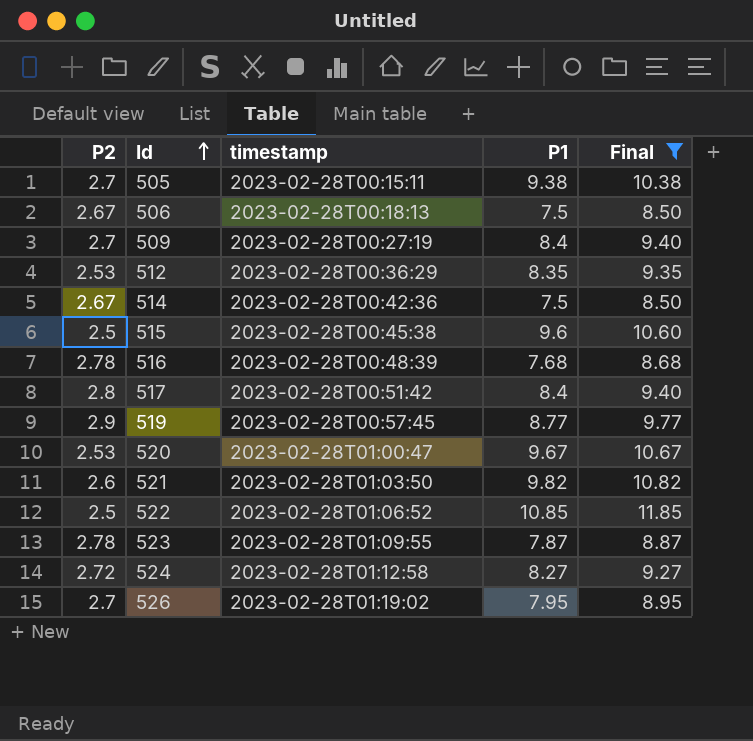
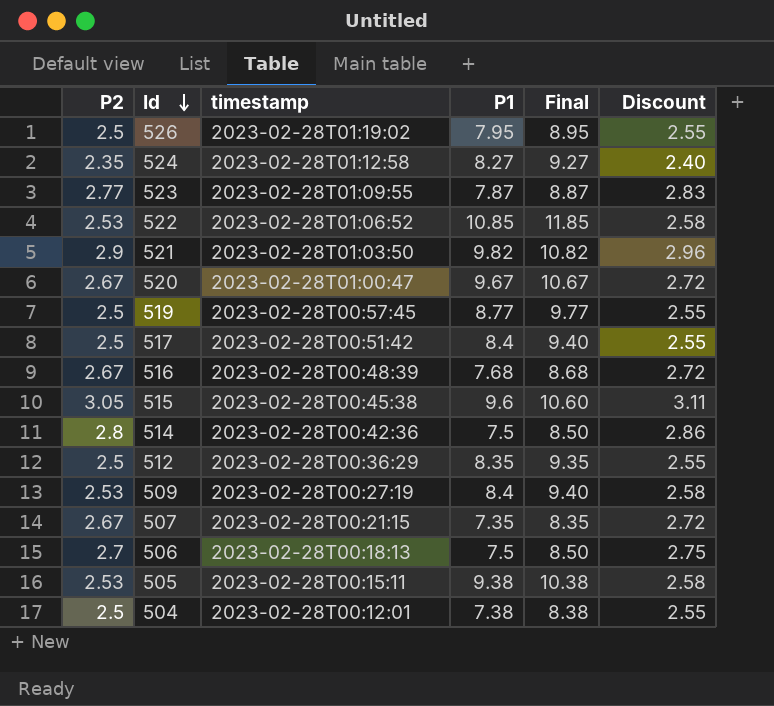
filter: Final >= 8.50 -> none
row order: Id ascending -> Id descending
column Discount | formula: none -> [P2] * 1.02
526 | P2: 2.7 -> 2.5
524 | P2: 2.72 -> 2.35
523 | P2: 2.78 -> 2.77
522 | P2: 2.5 -> 2.53
521 | P2: 2.6 -> 2.9
520 | P2: 2.53 -> 2.67
519 | P2: 2.9 -> 2.5
517 | P2: 2.8 -> 2.5
516 | P2: 2.78 -> 2.67
515 | P2: 2.5 -> 3.05
514 | P2: 2.67 -> 2.8
512 | P2: 2.53 -> 2.5
509 | P2: 2.7 -> 2.53
506 | P2: 2.67 -> 2.7
505 | P2: 2.7 -> 2.53

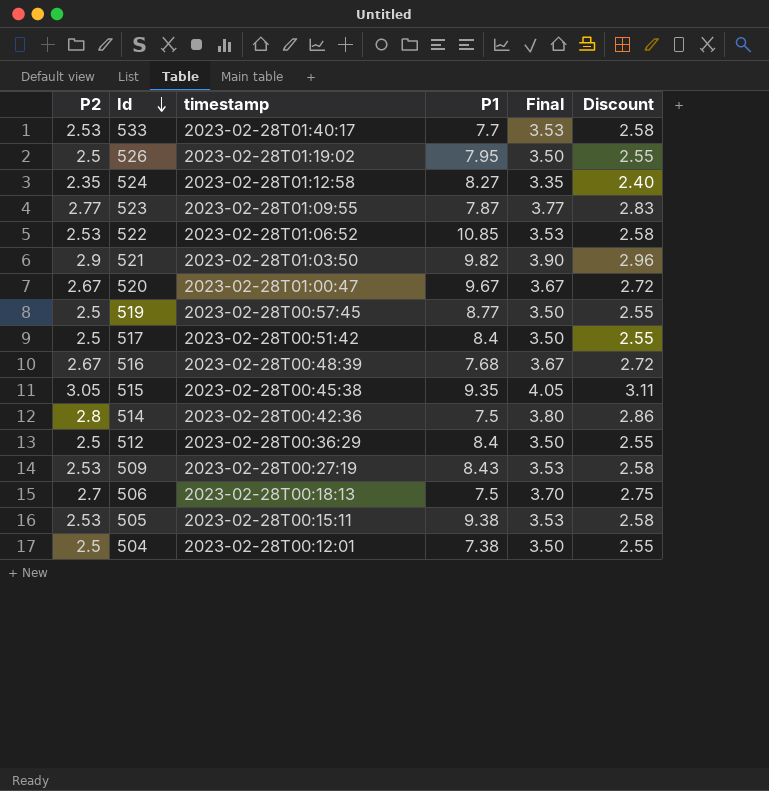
column Final | formula: [P1] + 1 -> [P2] + 1
row 507: 2.67 | 2023-02-28T00:21:15 | 7.35 | 8.35 | 2.72 -> none
row 533: none -> 2.53 | 2023-02-28T01:40:17 | 7.7 | 3.53 | 2.58
515 | P1: 9.6 -> 9.35
512 | P1: 8.35 -> 8.4
509 | P1: 8.4 -> 8.43

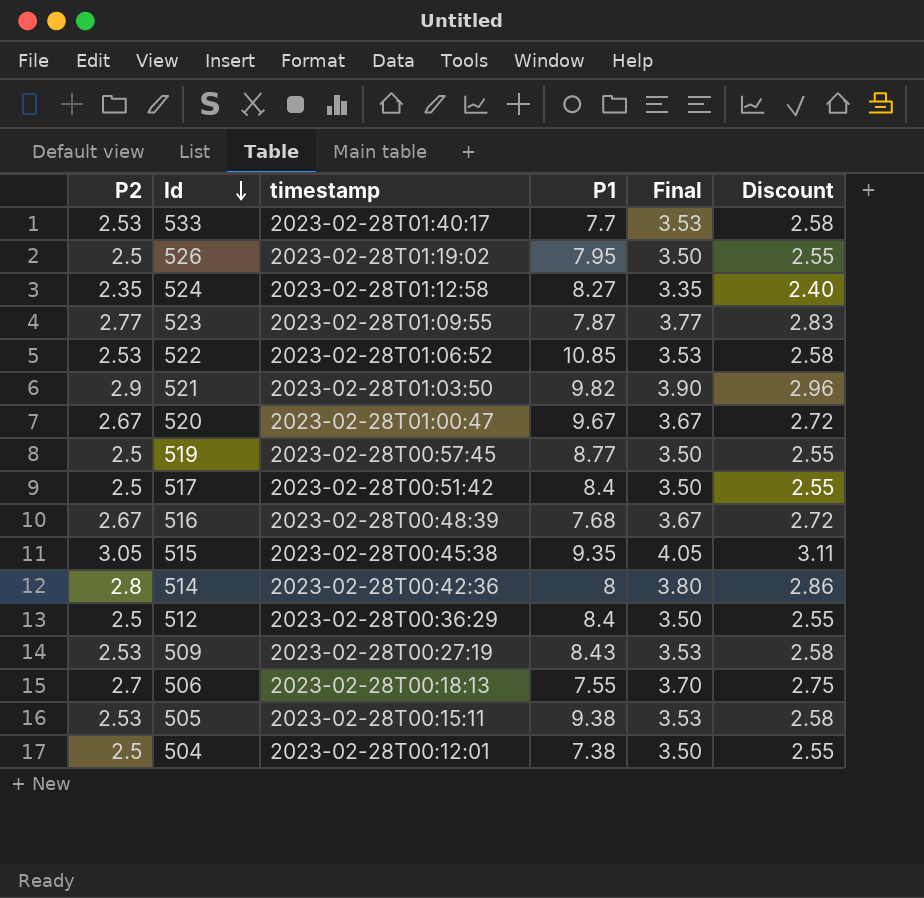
514 | P1: 7.5 -> 8
506 | P1: 7.5 -> 7.55

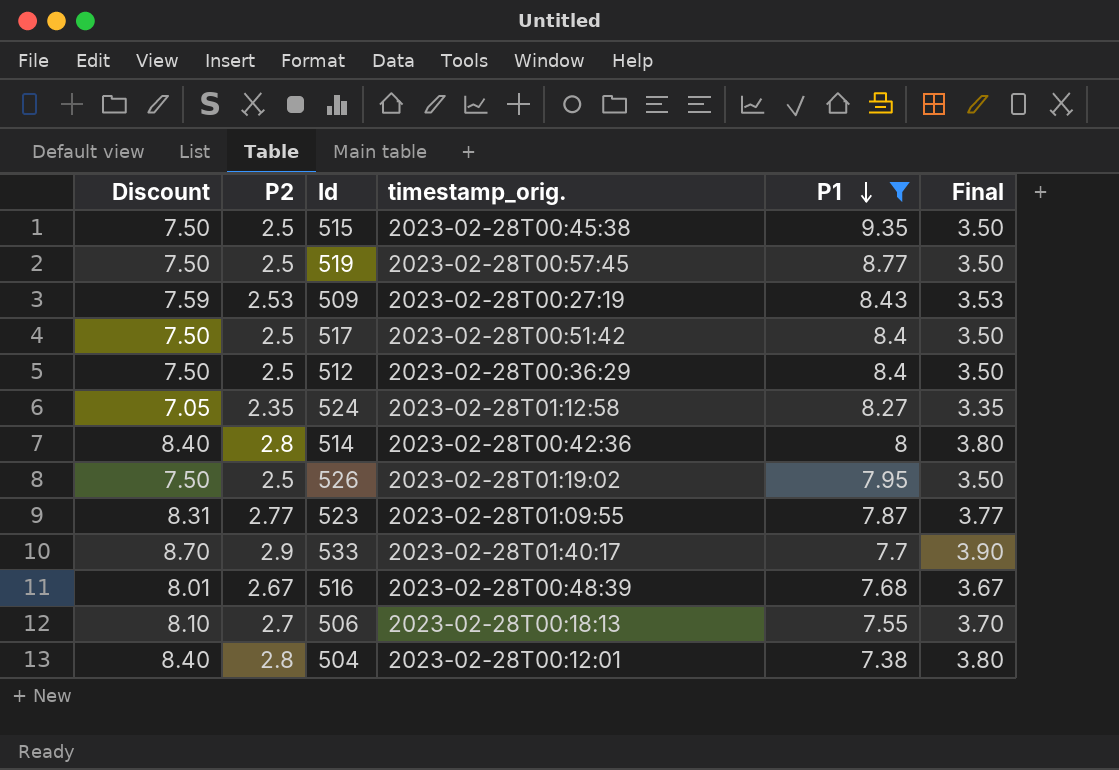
filter: none -> P1 <= 9.35
row order: Id descending -> P1 descending
column Discount | formula: [P2] * 1.02 -> [P2] * 3
column Discount | position: 6 -> 1
column name: timestamp -> timestamp_orig.
515 | P2: 3.05 -> 2.5
515 | Final: 4.05 -> 3.50
533 | P2: 2.53 -> 2.9
533 | Final: 3.53 -> 3.90
504 | P2: 2.5 -> 2.8
504 | Final: 3.50 -> 3.80

